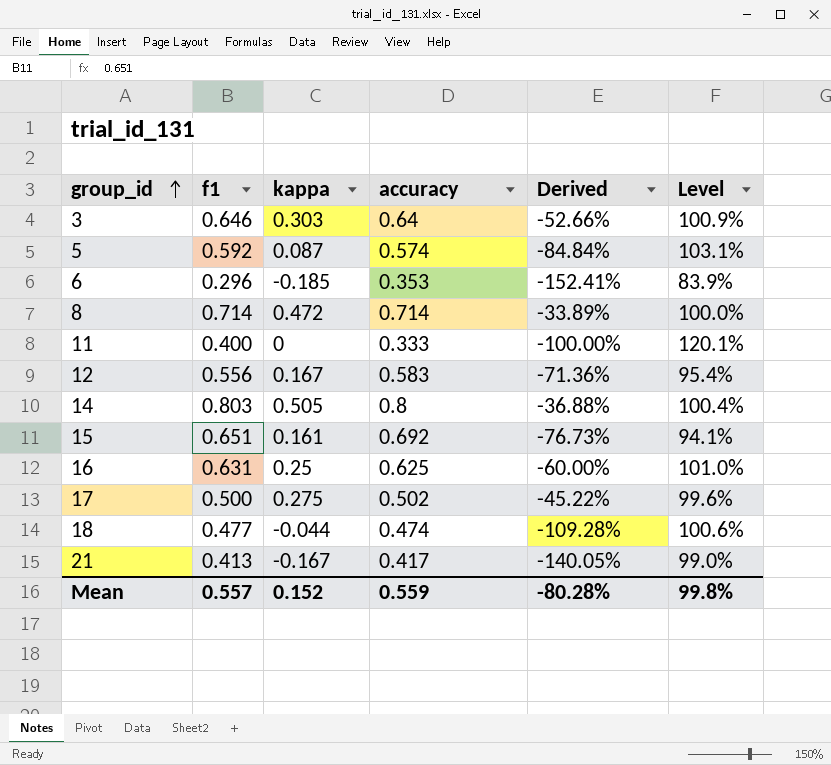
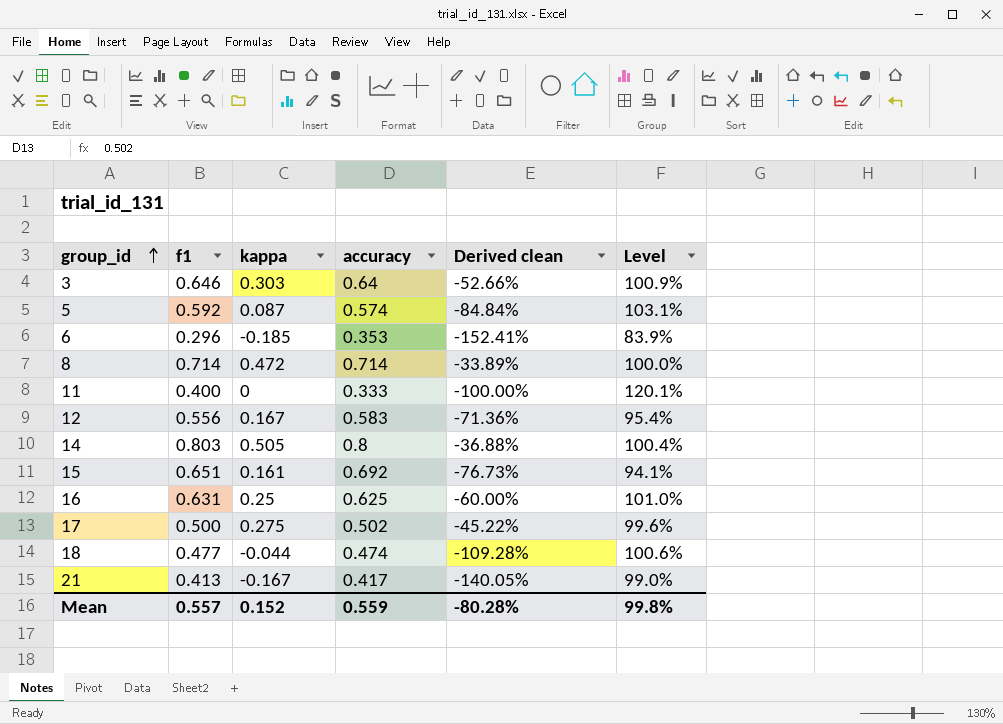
column name: Derived -> Derived clean

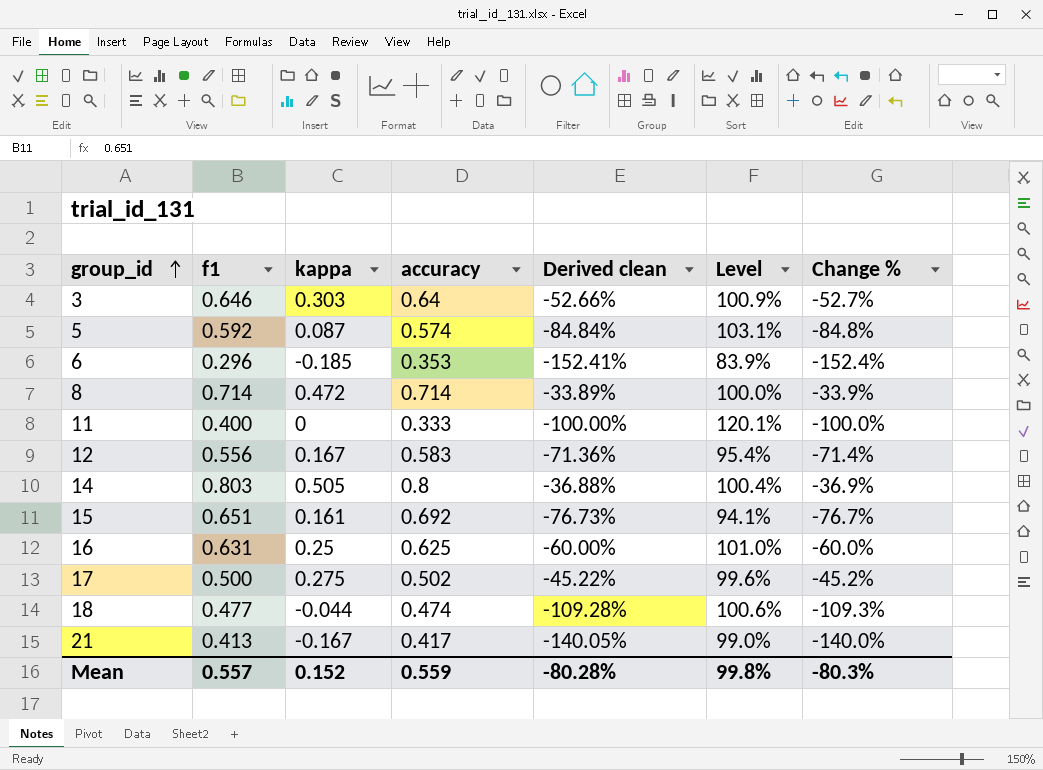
column Change % | formula: none -> ([kappa] - [accuracy]) / [accuracy]

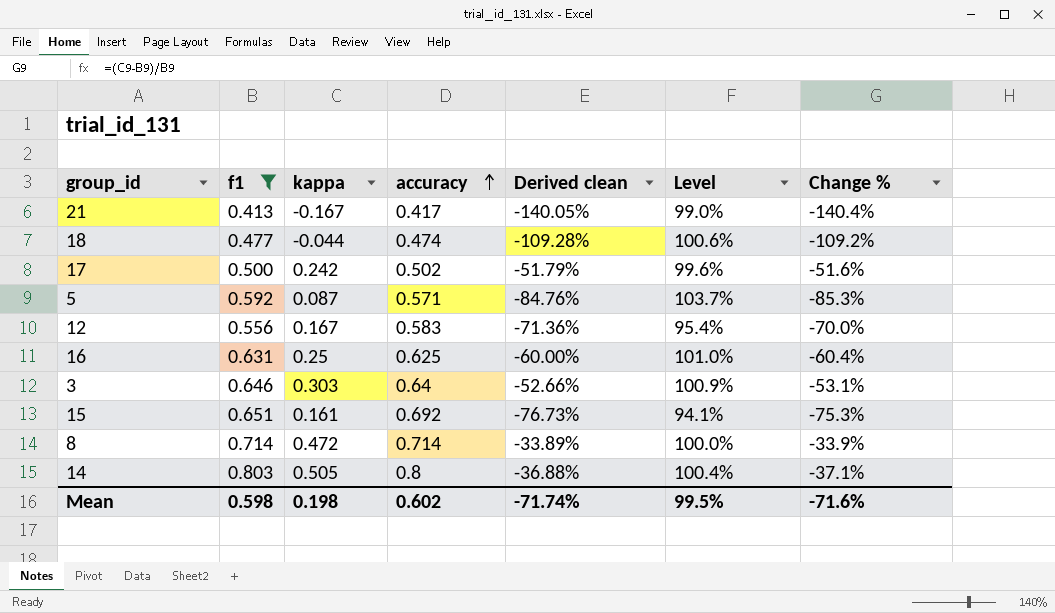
filter: none -> f1 >= 0.413
row order: group_id ascending -> accuracy ascending
column Change % | formula: ([kappa] - [accuracy]) / [accuracy] -> ([kappa] - [f1]) / [f1]
17 | kappa: 0.275 -> 0.242
17 | Derived clean: -45.22% -> -51.79%
5 | accuracy: 0.574 -> 0.571
5 | Derived clean: -84.84% -> -84.76%
5 | Level: 103.1% -> 103.7%
Mean | f1: 0.557 -> 0.598
Mean | kappa: 0.152 -> 0.198
Mean | accuracy: 0.559 -> 0.602
Mean | Derived clean: -80.28% -> -71.74%
Mean | Level: 99.8% -> 99.5%
Mean | Change %: -80.3% -> -71.6%

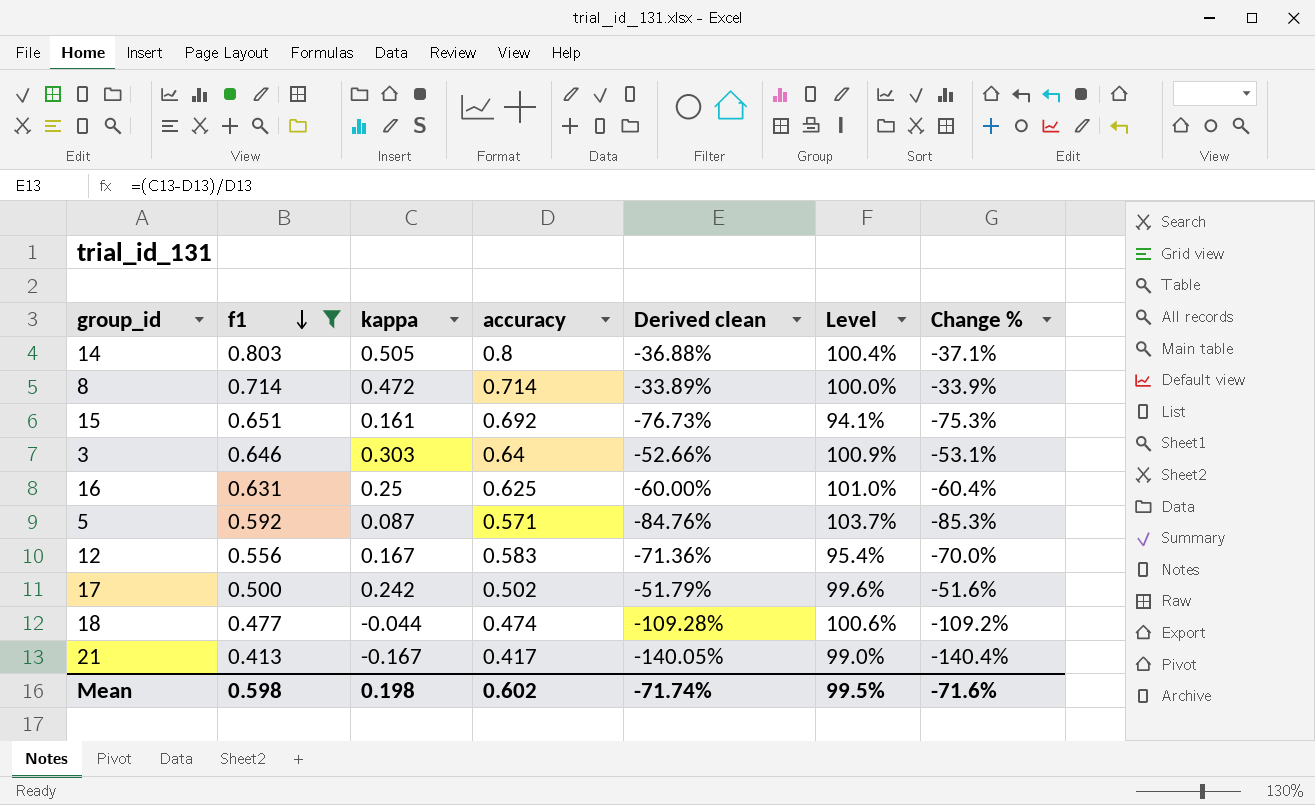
row order: accuracy ascending -> f1 descending

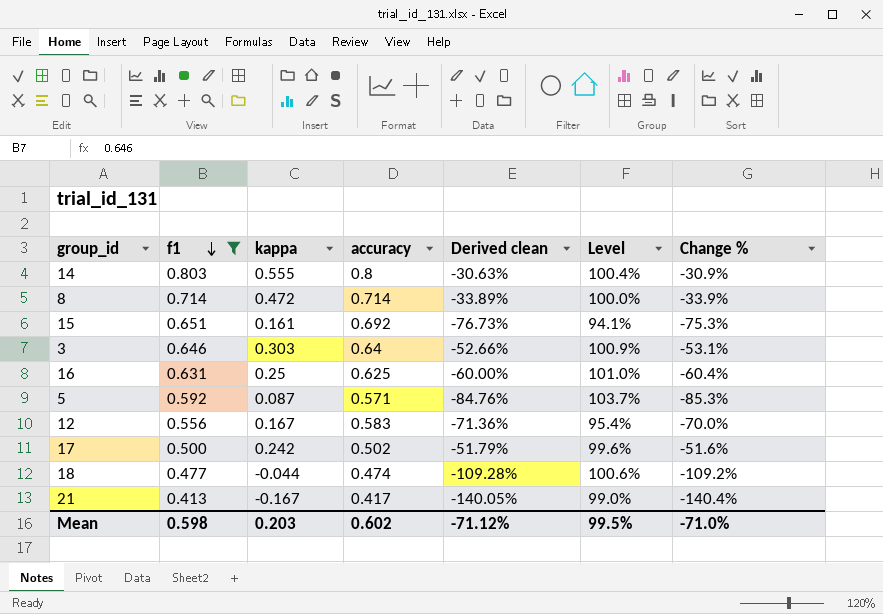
14 | kappa: 0.505 -> 0.555
14 | Derived clean: -36.88% -> -30.63%
14 | Change %: -37.1% -> -30.9%
Mean | kappa: 0.198 -> 0.203
Mean | Derived clean: -71.74% -> -71.12%
Mean | Change %: -71.6% -> -71.0%

